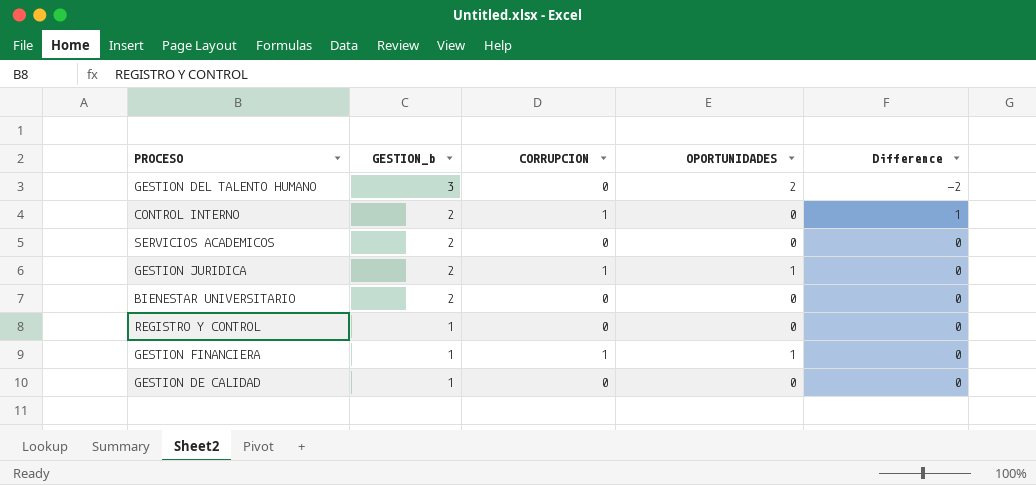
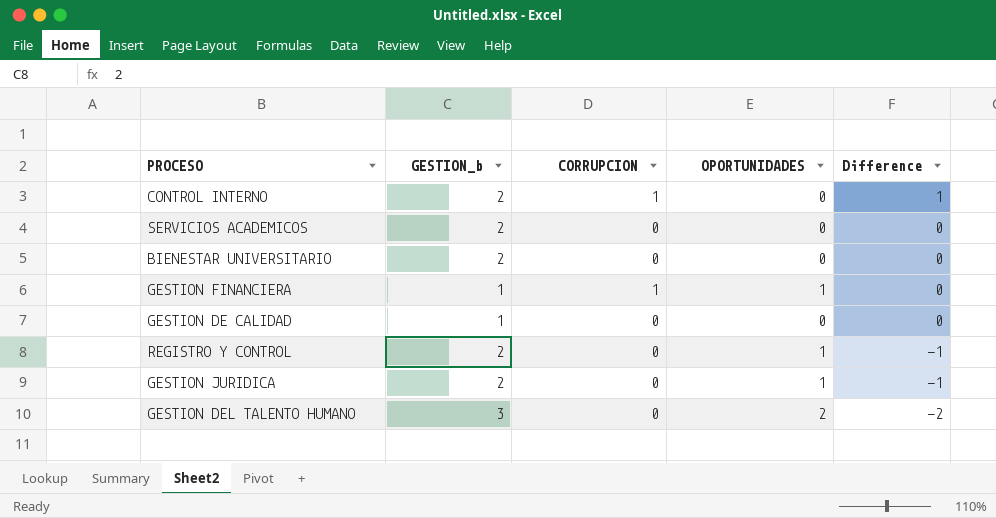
row order: GESTION_b descending -> Difference descending
REGISTRO Y CONTROL | GESTION_b: 1 -> 2
REGISTRO Y CONTROL | OPORTUNIDADES: 0 -> 1
REGISTRO Y CONTROL | Difference: 0 -> -1
GESTION JURIDICA | CORRUPCION: 1 -> 0
GESTION JURIDICA | Difference: 0 -> -1

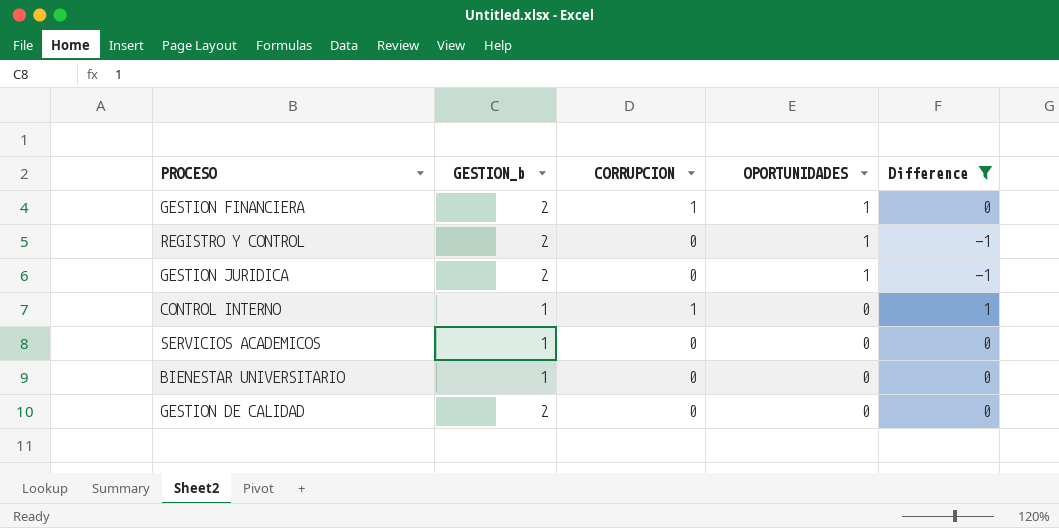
filter: none -> Difference != -2
row order: Difference descending -> OPORTUNIDADES descending
GESTION FINANCIERA | GESTION_b: 1 -> 2
CONTROL INTERNO | GESTION_b: 2 -> 1
SERVICIOS ACADEMICOS | GESTION_b: 2 -> 1
BIENESTAR UNIVERSITARIO | GESTION_b: 2 -> 1
GESTION DE CALIDAD | GESTION_b: 1 -> 2

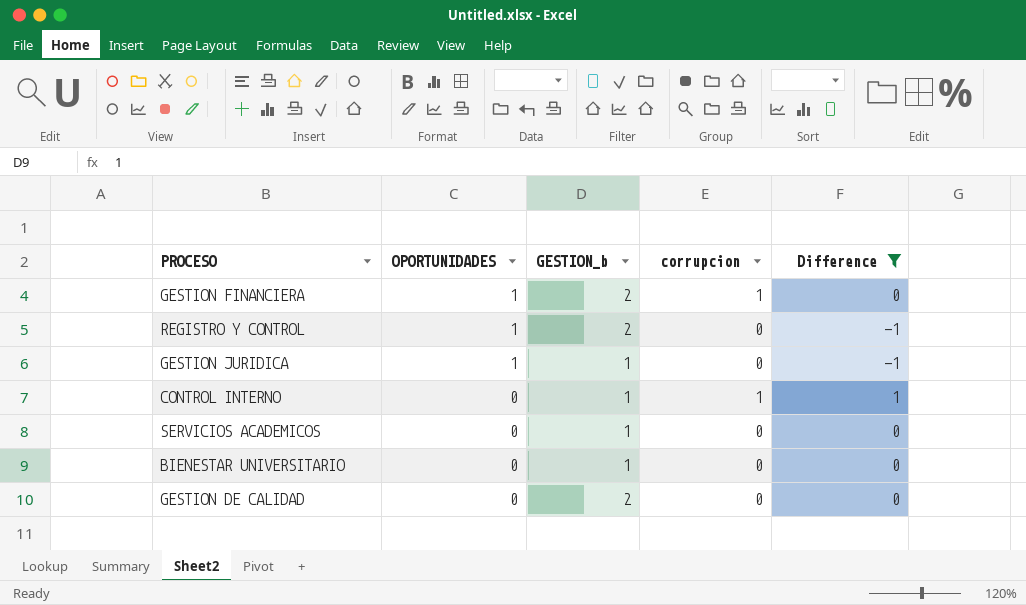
column OPORTUNIDADES | position: 4 -> 2
column name: CORRUPCION -> corrupcion
GESTION JURIDICA | GESTION_b: 2 -> 1

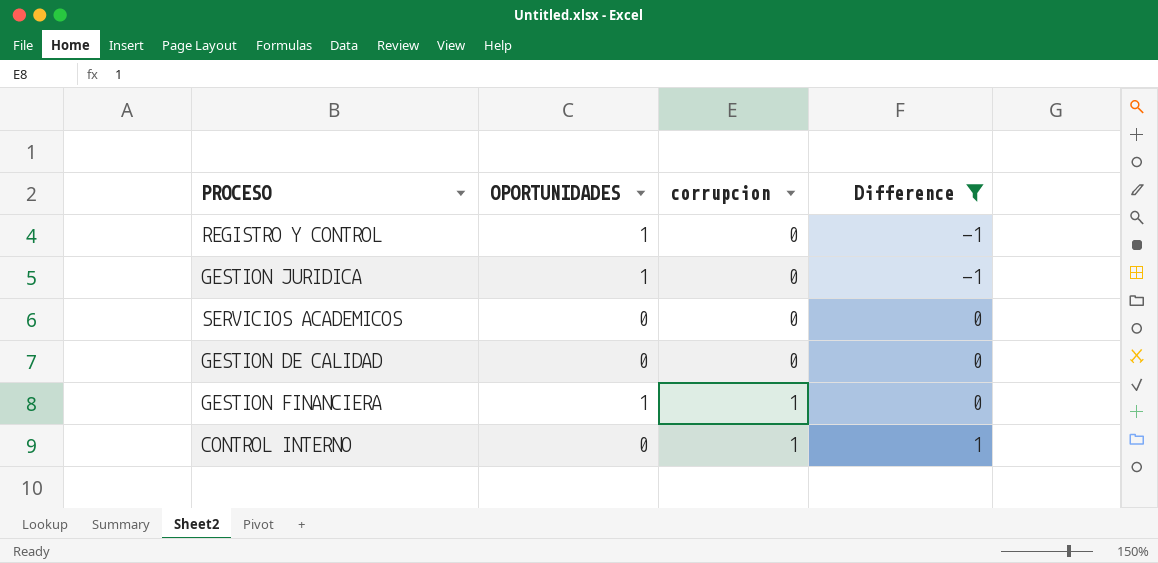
row order: OPORTUNIDADES descending -> corrupcion ascending
column GESTION_b | position: 3 -> none
row BIENESTAR UNIVERSITARIO: 0 | 1 | 0 | 0 -> none

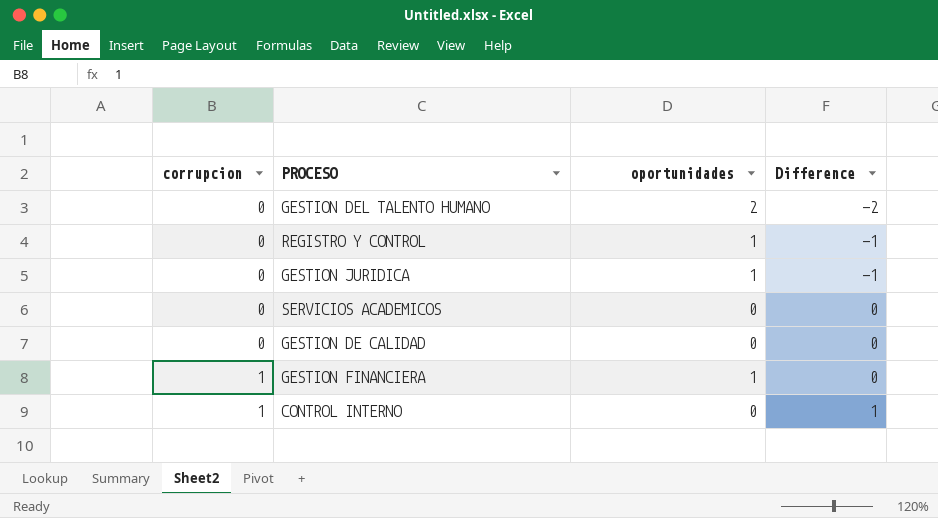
filter: Difference != -2 -> none
column corrupcion | position: 3 -> 1
column name: OPORTUNIDADES -> oportunidades

